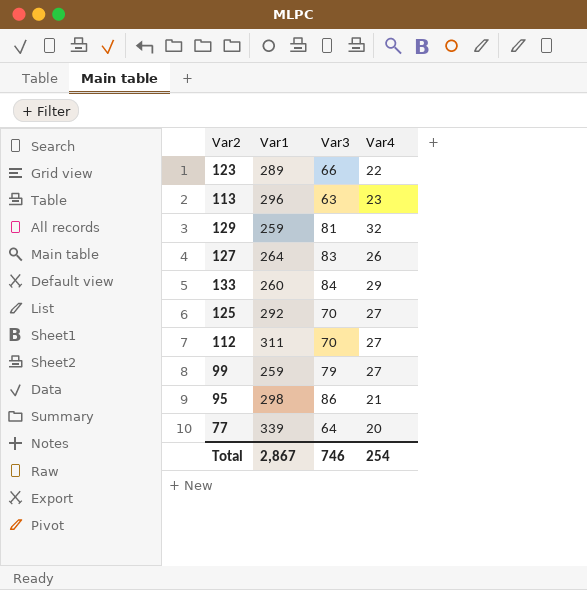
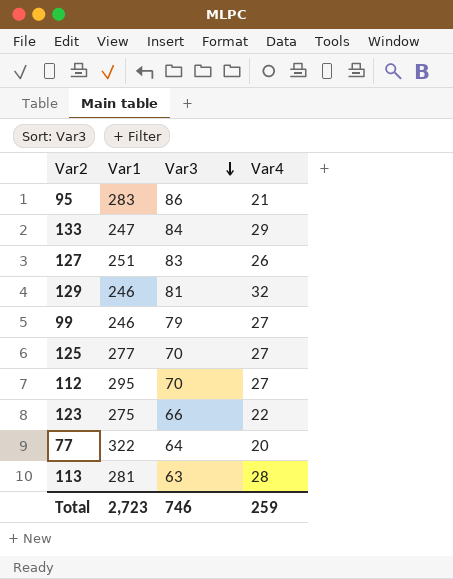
row order: none -> Var3 descending
95 | Var1: 298 -> 283
133 | Var1: 260 -> 247
127 | Var1: 264 -> 251
129 | Var1: 259 -> 246
99 | Var1: 259 -> 246
125 | Var1: 292 -> 277
112 | Var1: 311 -> 295
123 | Var1: 289 -> 275
77 | Var1: 339 -> 322
113 | Var1: 296 -> 281
113 | Var4: 23 -> 28
Total | Var1: 2,867 -> 2,723
Total | Var4: 254 -> 259

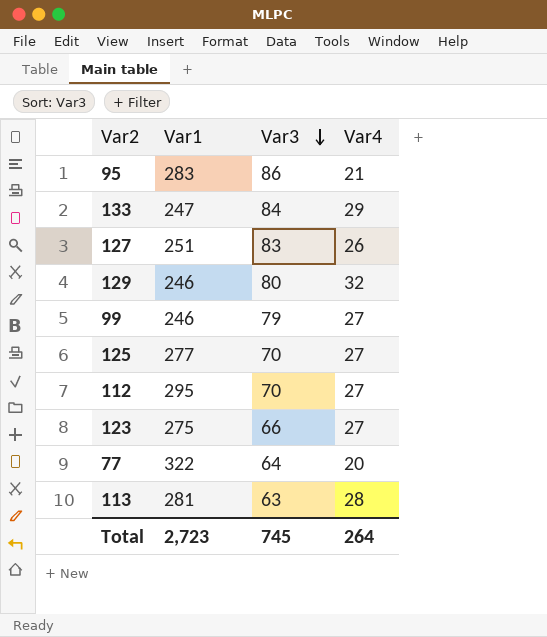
129 | Var3: 81 -> 80
123 | Var4: 22 -> 27
Total | Var3: 746 -> 745
Total | Var4: 259 -> 264

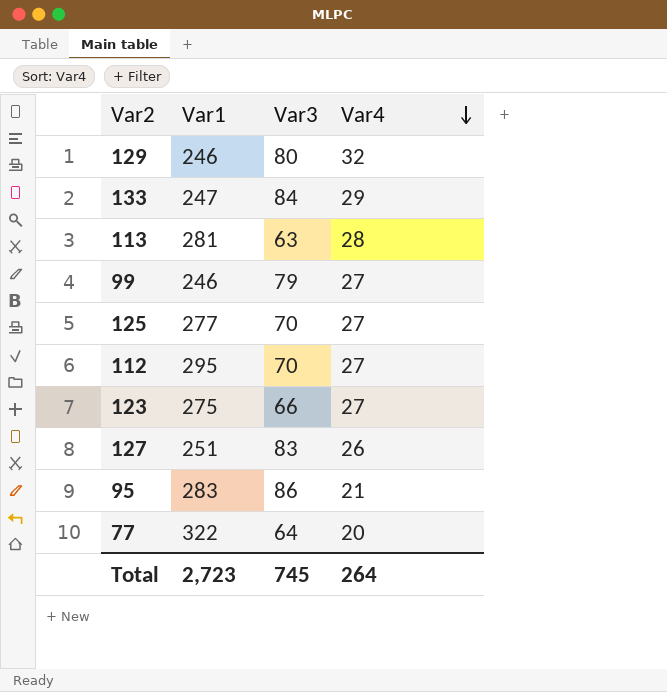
row order: Var3 descending -> Var4 descending

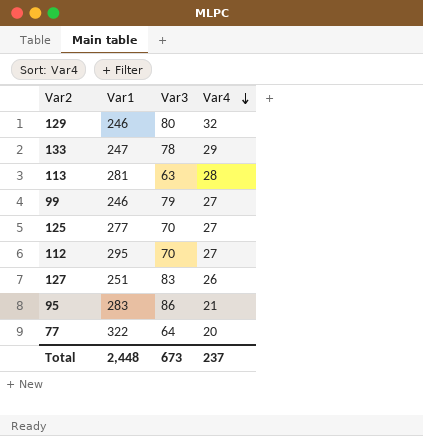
row 123: 275 | 66 | 27 -> none
133 | Var3: 84 -> 78
Total | Var1: 2,723 -> 2,448
Total | Var3: 745 -> 673
Total | Var4: 264 -> 237

